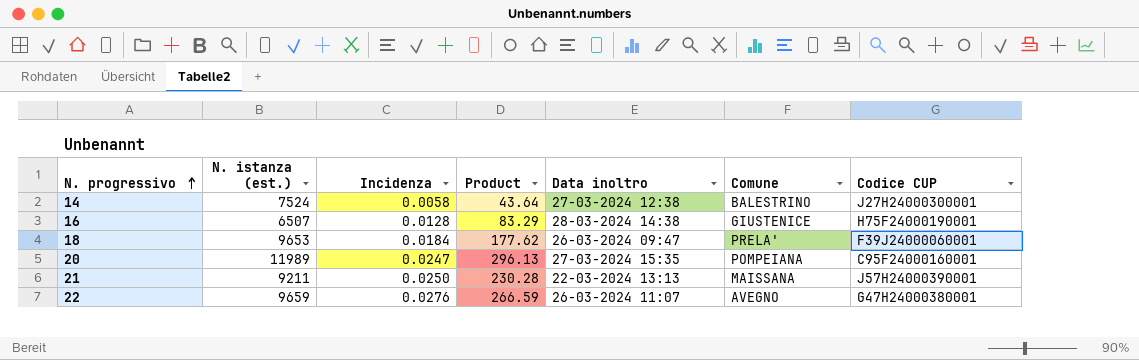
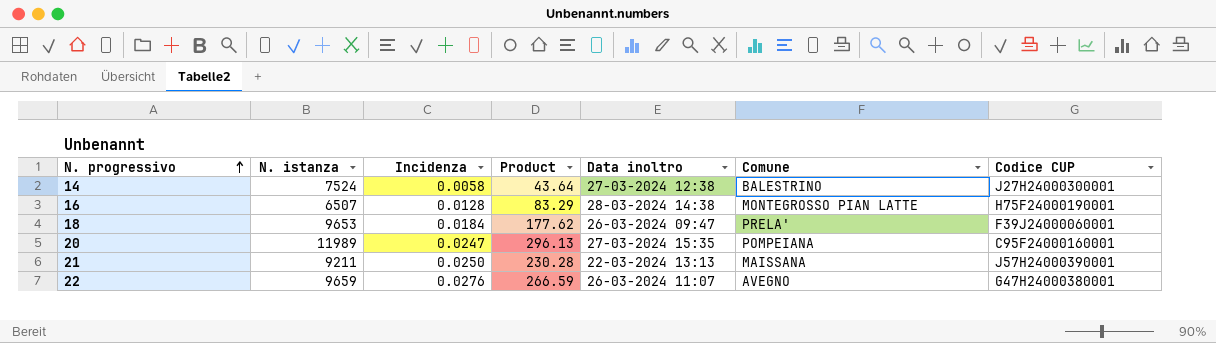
column name: N. istanza (est.) -> N. istanza
16 | Comune: GIUSTENICE -> MONTEGROSSO PIAN LATTE

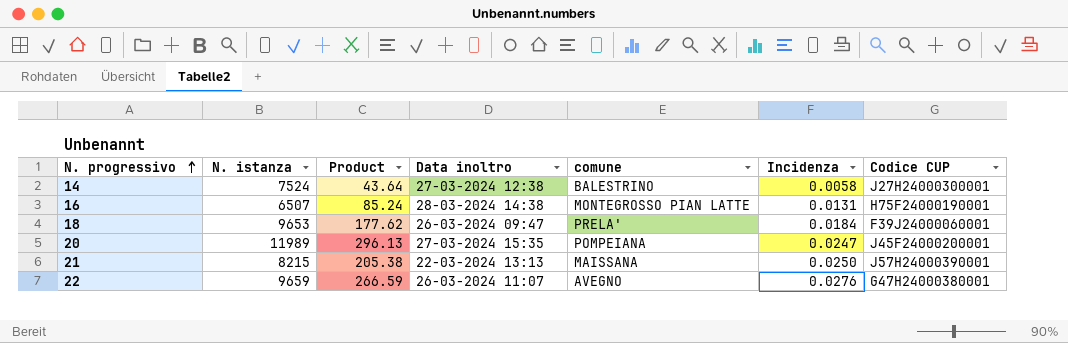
column name: Comune -> comune
column Incidenza | position: 3 -> 6
16 | Product: 83.29 -> 85.24
16 | Incidenza: 0.0128 -> 0.0131
20 | Codice CUP: C95F24000160001 -> J45F24000200001
21 | N. istanza: 9211 -> 8215
21 | Product: 230.28 -> 205.38

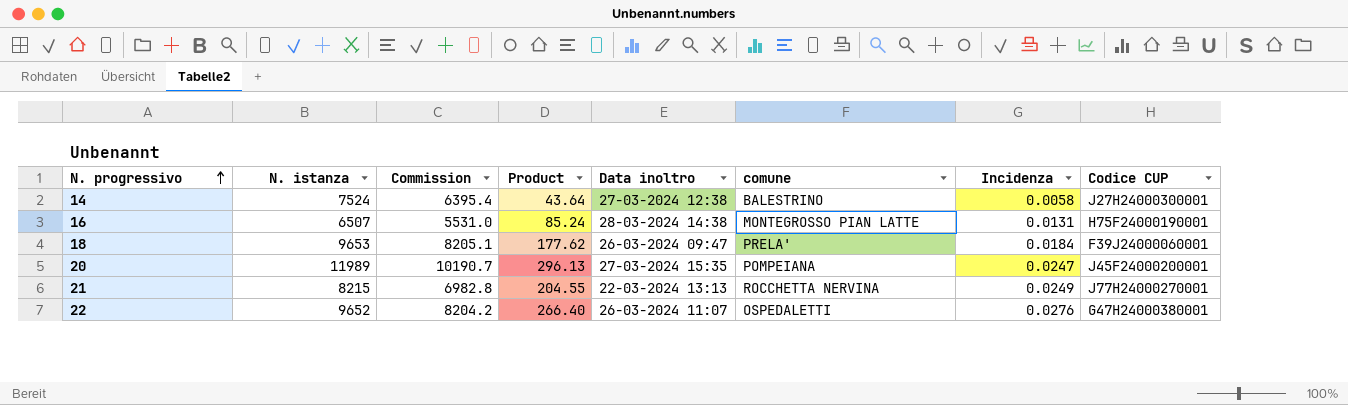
column Commission | formula: none -> [N. istanza] * 0.85
21 | Product: 205.38 -> 204.55
21 | comune: MAISSANA -> ROCCHETTA NERVINA
21 | Incidenza: 0.0250 -> 0.0249
21 | Codice CUP: J57H24000390001 -> J77H24000270001
22 | N. istanza: 9659 -> 9652
22 | Product: 266.59 -> 266.40
22 | comune: AVEGNO -> OSPEDALETTI

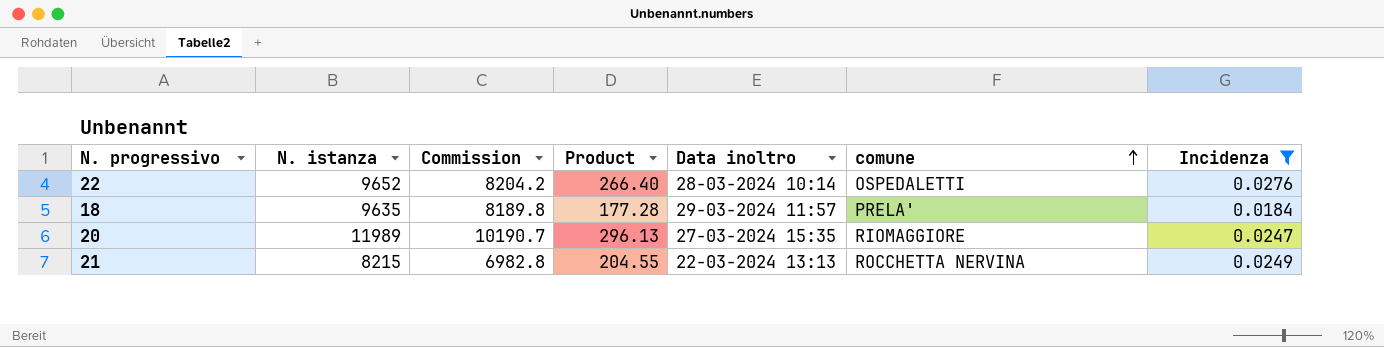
filter: none -> Incidenza >= 0.0184
row order: N. progressivo ascending -> comune ascending
column Codice CUP | position: 8 -> none
22 | Data inoltro: 26-03-2024 11:07 -> 28-03-2024 10:14
18 | N. istanza: 9653 -> 9635
18 | Commission: 8205.1 -> 8189.8
18 | Product: 177.62 -> 177.28
18 | Data inoltro: 26-03-2024 09:47 -> 29-03-2024 11:57
20 | comune: POMPEIANA -> RIOMAGGIORE

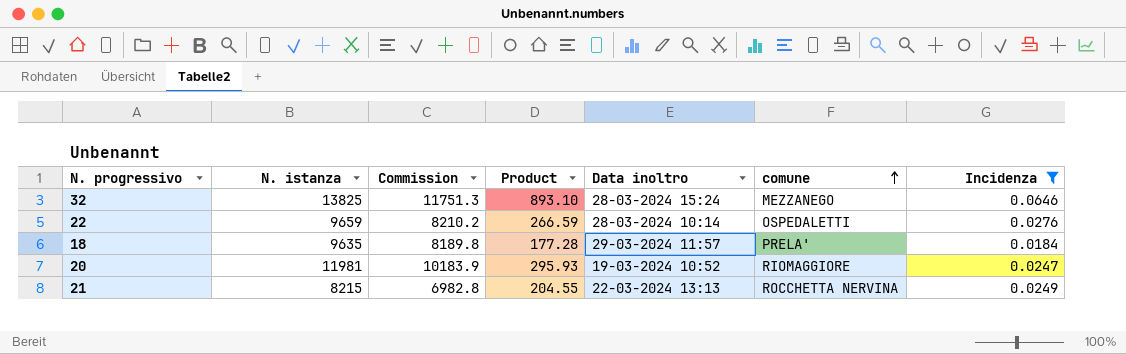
row 32: none -> 13825 | 11751.3 | 893.10 | 28-03-2024 15:24 | MEZZANEGO | 0.0646
22 | N. istanza: 9652 -> 9659
22 | Commission: 8204.2 -> 8210.2
22 | Product: 266.40 -> 266.59
20 | N. istanza: 11989 -> 11981
20 | Commission: 10190.7 -> 10183.9
20 | Product: 296.13 -> 295.93
20 | Data inoltro: 27-03-2024 15:35 -> 19-03-2024 10:52

